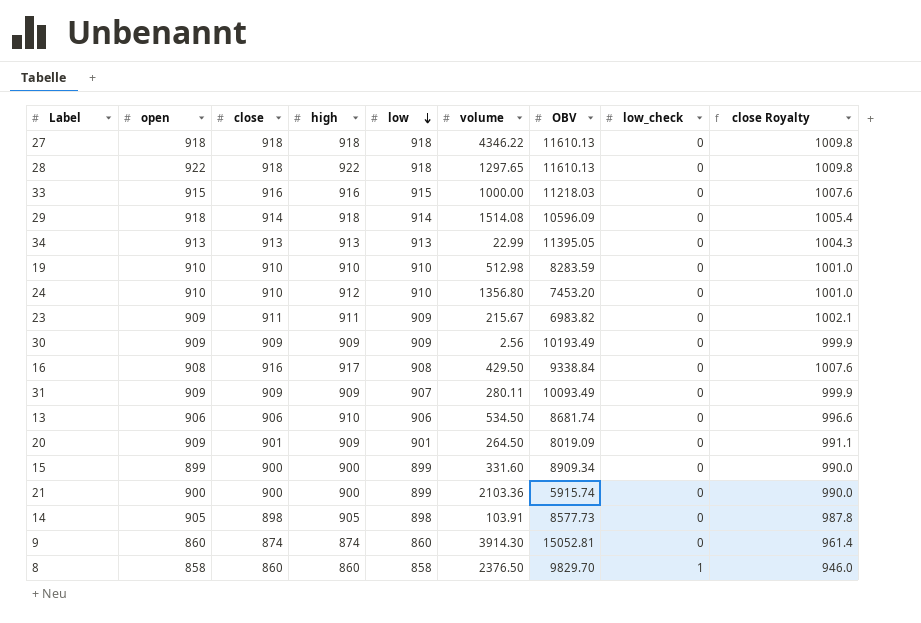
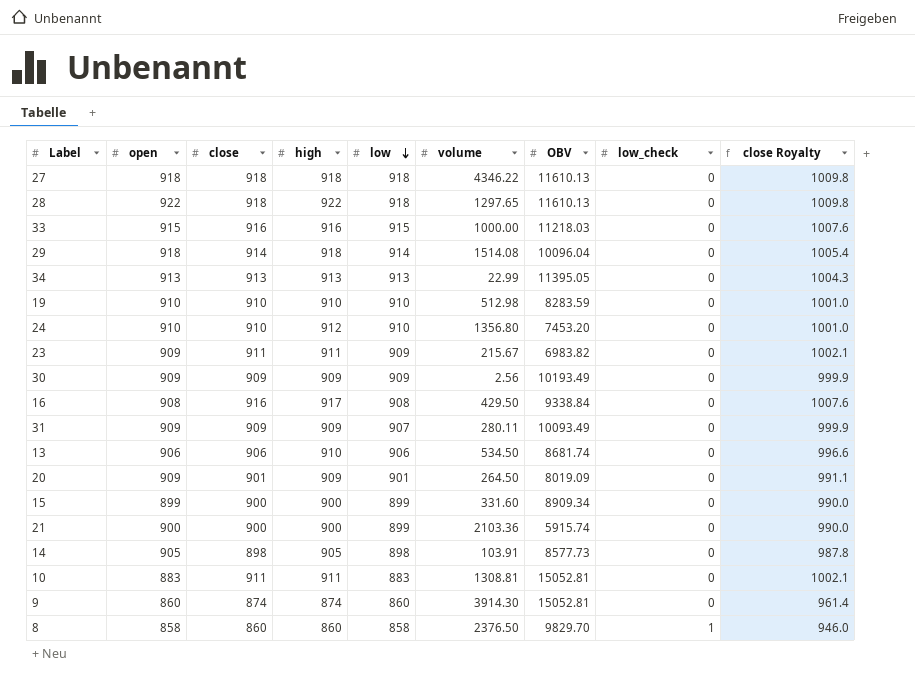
29 | OBV: 10596.09 -> 10096.04
row 10: none -> 883 | 911 | 911 | 883 | 1308.81 | 15052.81 | 0 | 1002.1

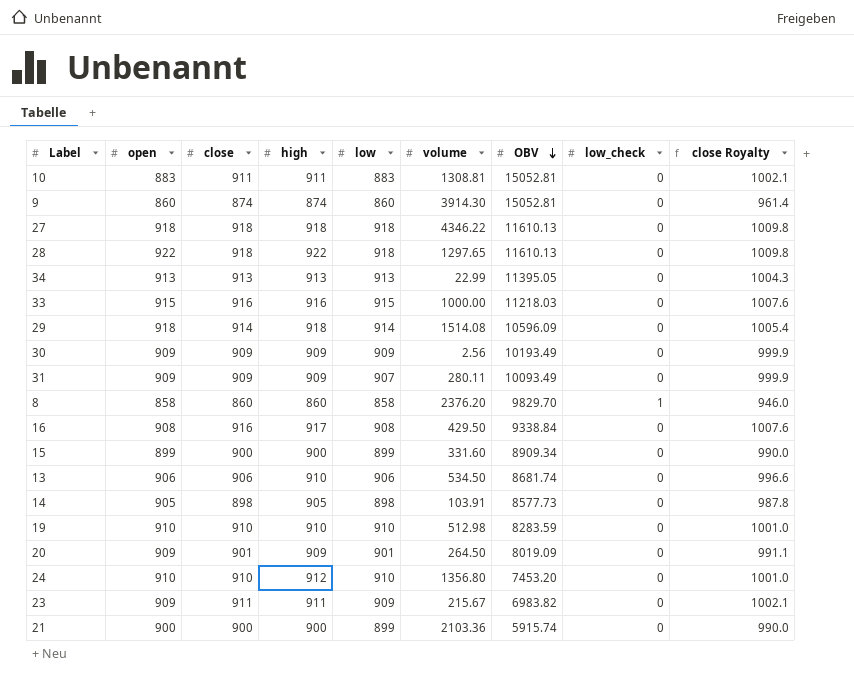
row order: low descending -> OBV descending
29 | OBV: 10096.04 -> 10596.09
8 | volume: 2376.50 -> 2376.20

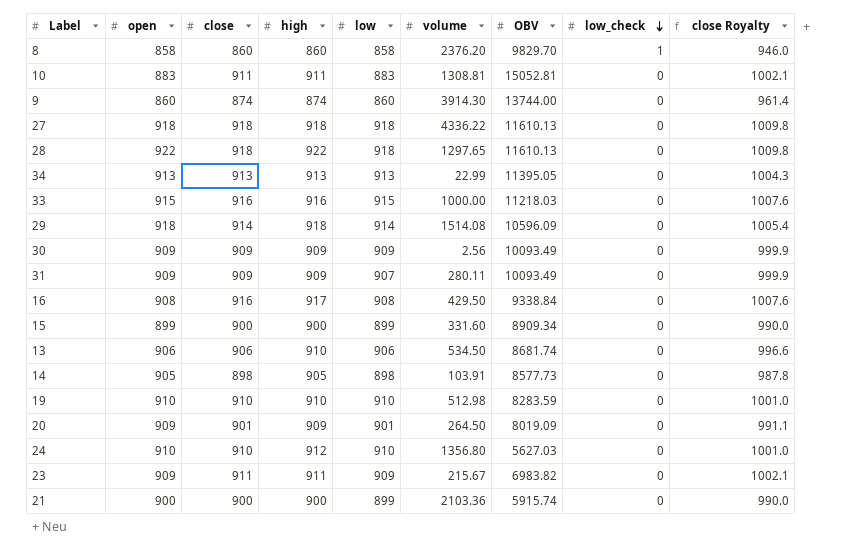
row order: OBV descending -> low_check descending
9 | OBV: 15052.81 -> 13744.00
27 | volume: 4346.22 -> 4336.22
30 | OBV: 10193.49 -> 10093.49
24 | OBV: 7453.20 -> 5627.03

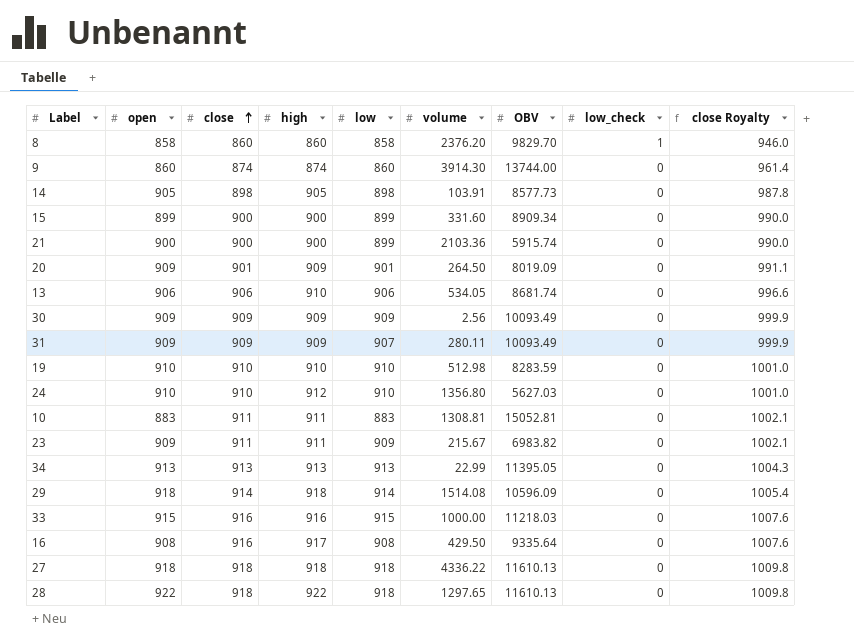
row order: low_check descending -> close ascending
13 | volume: 534.50 -> 534.05
16 | OBV: 9338.84 -> 9335.64

